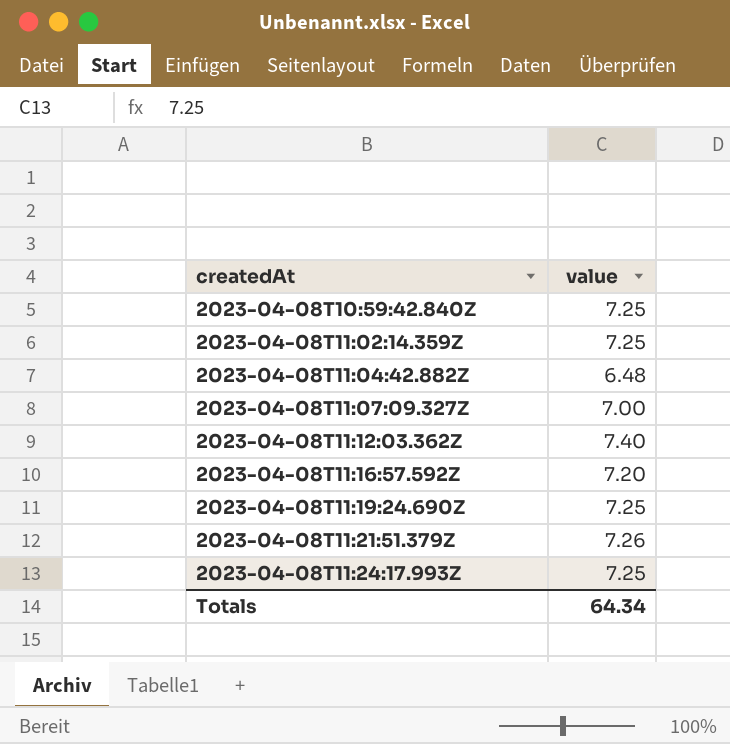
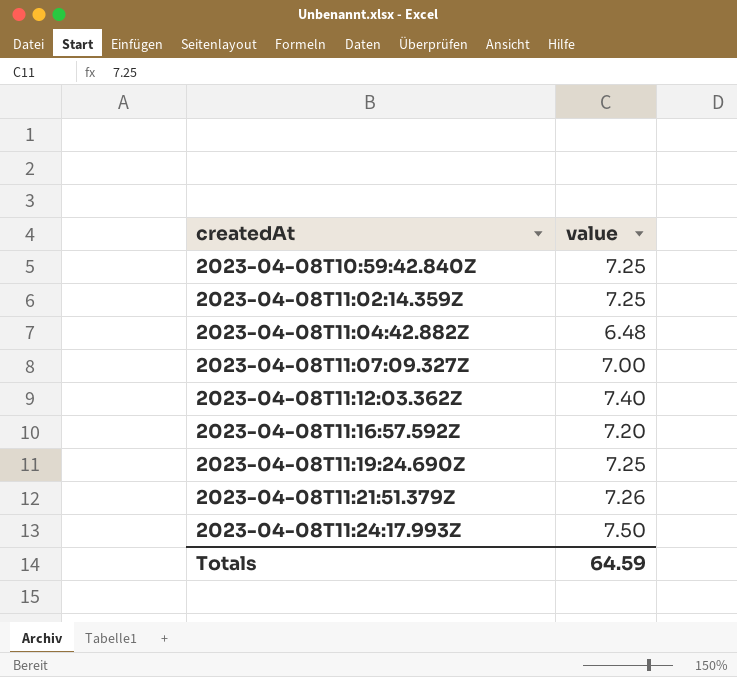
2023-04-08T11:24:17.993Z | value: 7.25 -> 7.50
Totals | value: 64.34 -> 64.59

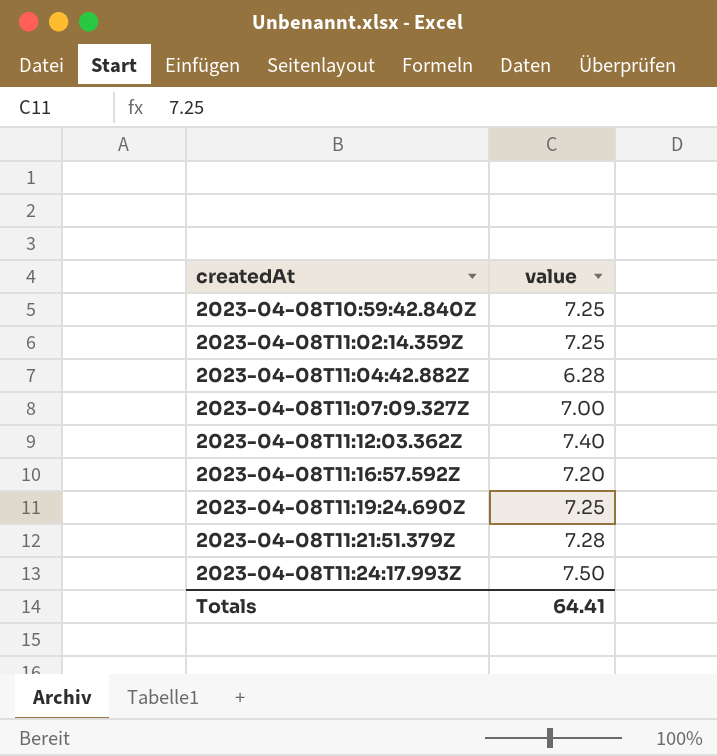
2023-04-08T11:04:42.882Z | value: 6.48 -> 6.28
2023-04-08T11:21:51.379Z | value: 7.26 -> 7.28
Totals | value: 64.59 -> 64.41

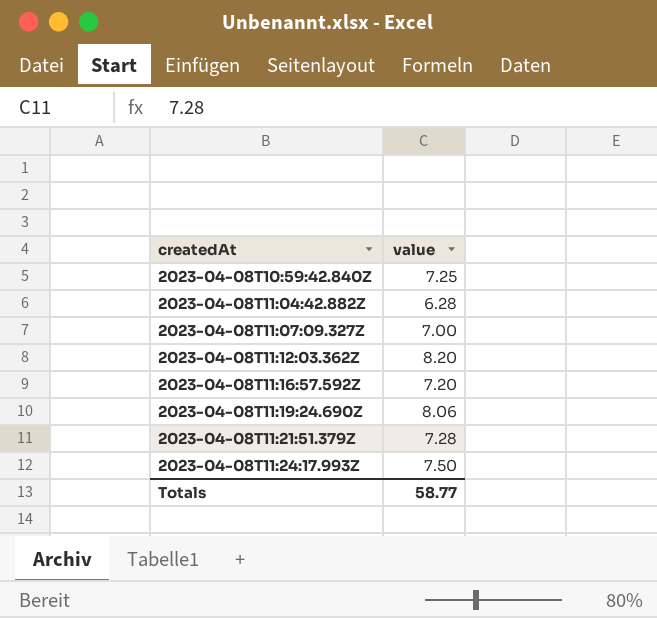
row 2023-04-08T11:02:14.359Z: 7.25 -> none
2023-04-08T11:12:03.362Z | value: 7.40 -> 8.20
2023-04-08T11:19:24.690Z | value: 7.25 -> 8.06
Totals | value: 64.41 -> 58.77

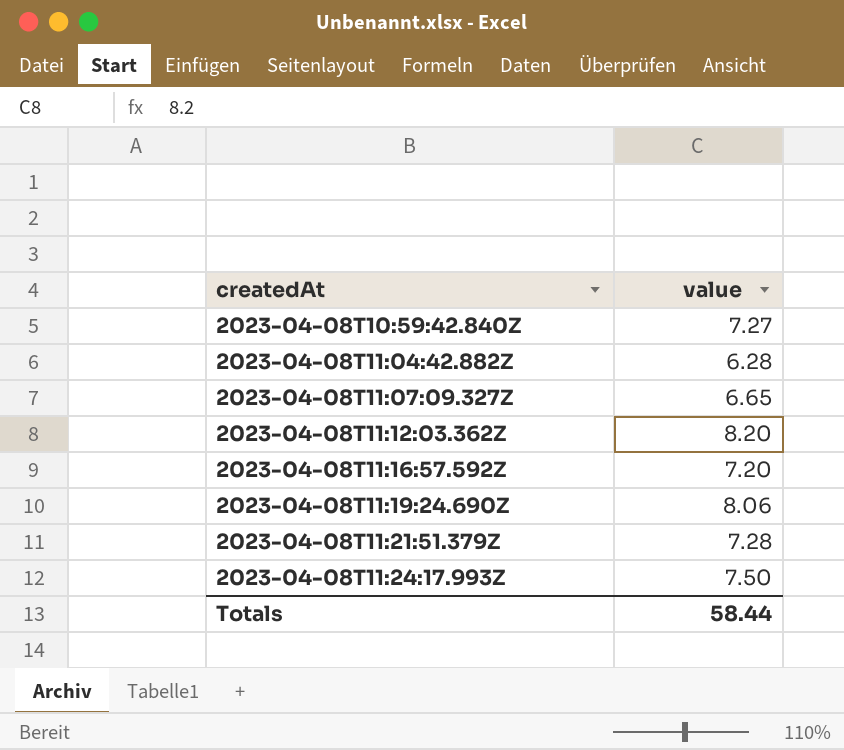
2023-04-08T10:59:42.840Z | value: 7.25 -> 7.27
2023-04-08T11:07:09.327Z | value: 7.00 -> 6.65
Totals | value: 58.77 -> 58.44

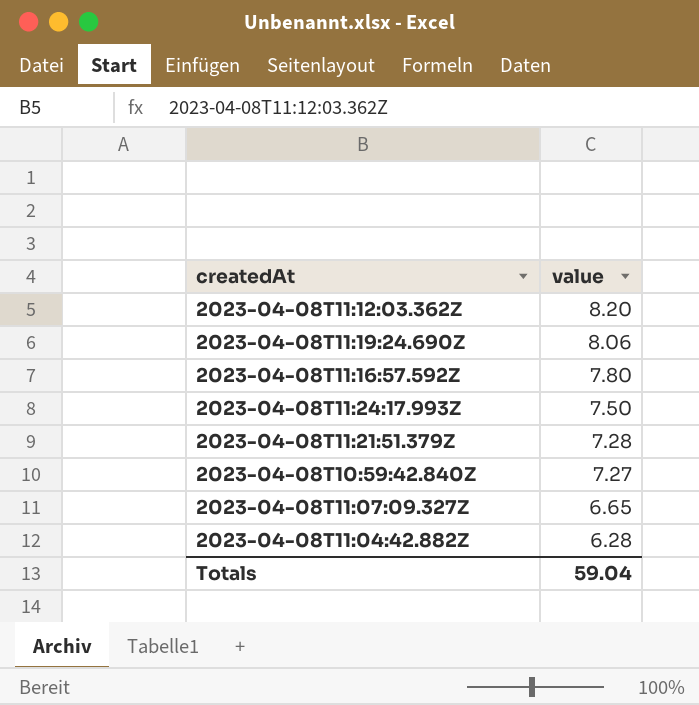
row order: createdAt ascending -> value descending
2023-04-08T11:16:57.592Z | value: 7.20 -> 7.80
Totals | value: 58.44 -> 59.04

